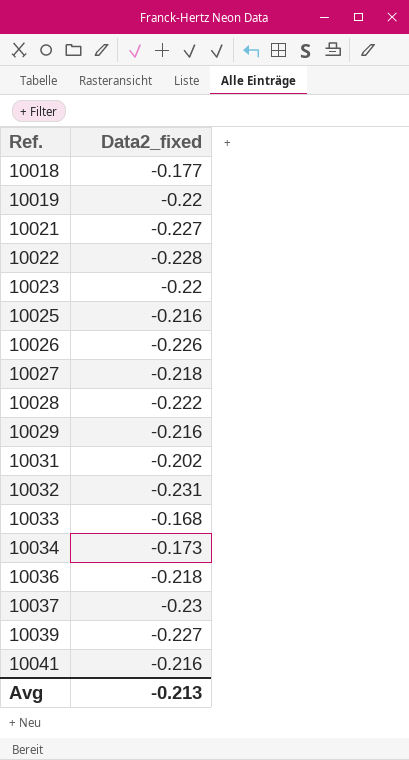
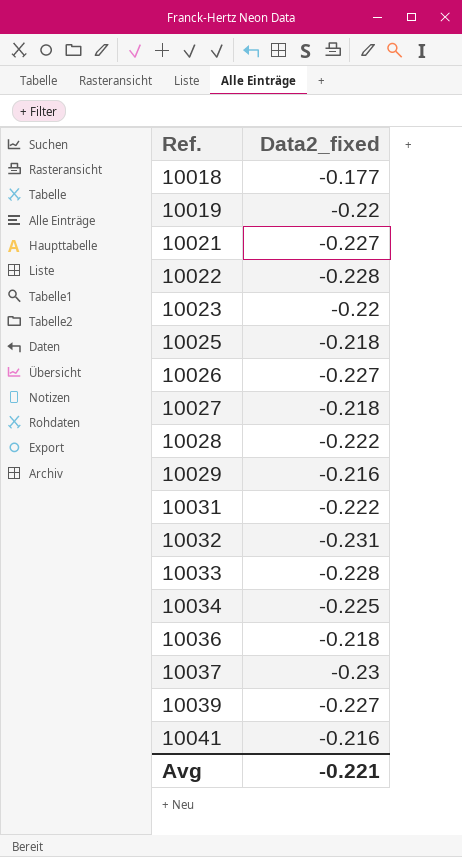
10025 | Data2_fixed: -0.216 -> -0.218
10026 | Data2_fixed: -0.226 -> -0.227
10031 | Data2_fixed: -0.202 -> -0.222
10033 | Data2_fixed: -0.168 -> -0.228
10034 | Data2_fixed: -0.173 -> -0.225
Avg | Data2_fixed: -0.213 -> -0.221

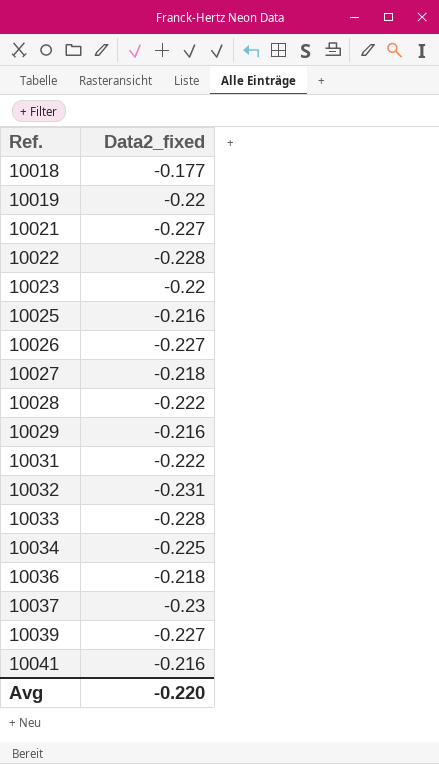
10025 | Data2_fixed: -0.218 -> -0.216
Avg | Data2_fixed: -0.221 -> -0.220

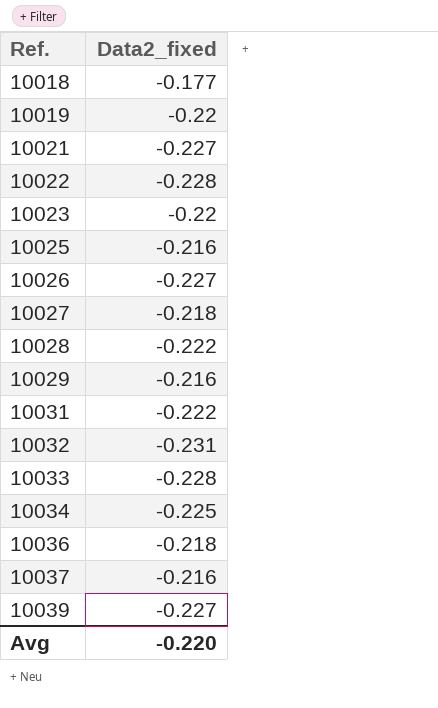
row 10041: -0.216 -> none
10037 | Data2_fixed: -0.23 -> -0.216

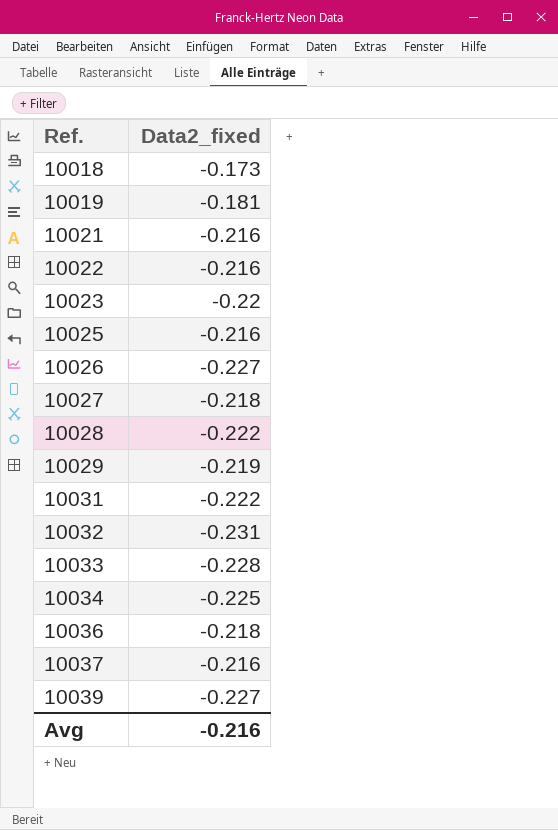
10018 | Data2_fixed: -0.177 -> -0.173
10019 | Data2_fixed: -0.22 -> -0.181
10021 | Data2_fixed: -0.227 -> -0.216
10022 | Data2_fixed: -0.228 -> -0.216
10029 | Data2_fixed: -0.216 -> -0.219
Avg | Data2_fixed: -0.220 -> -0.216

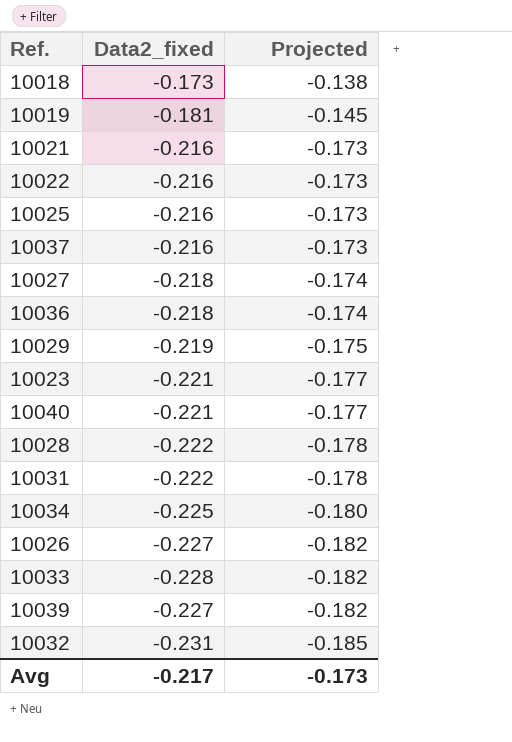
row order: Ref. ascending -> Projected descending
column Projected | formula: none -> [Data2_fixed] * 0.8
10023 | Data2_fixed: -0.22 -> -0.221
row 10040: none -> -0.221 | -0.177
Avg | Data2_fixed: -0.216 -> -0.217

